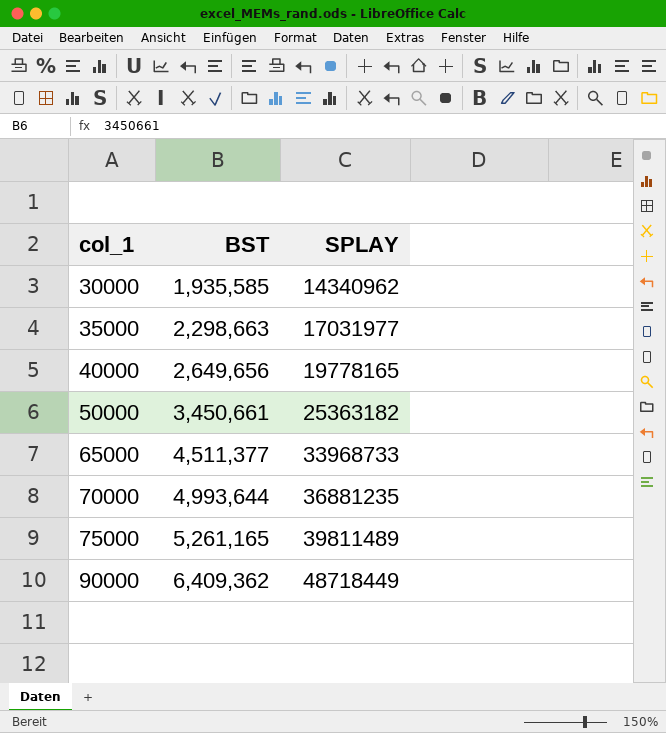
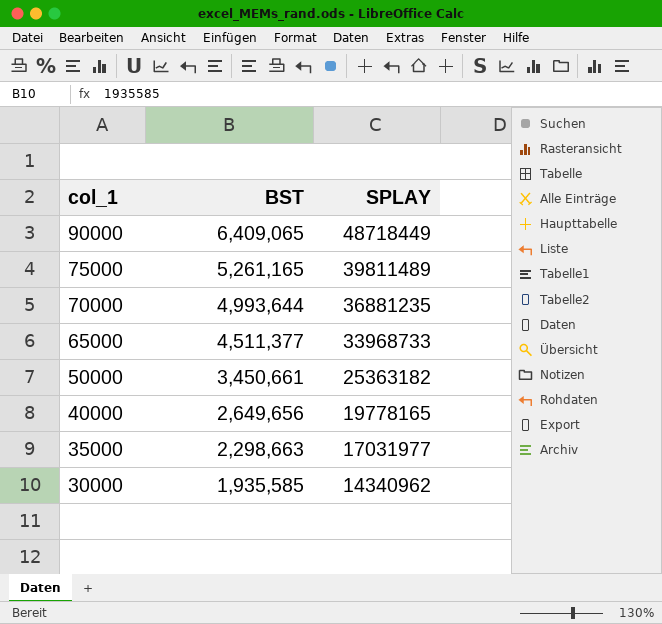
row order: col_1 ascending -> col_1 descending
90000 | BST: 6,409,362 -> 6,409,065

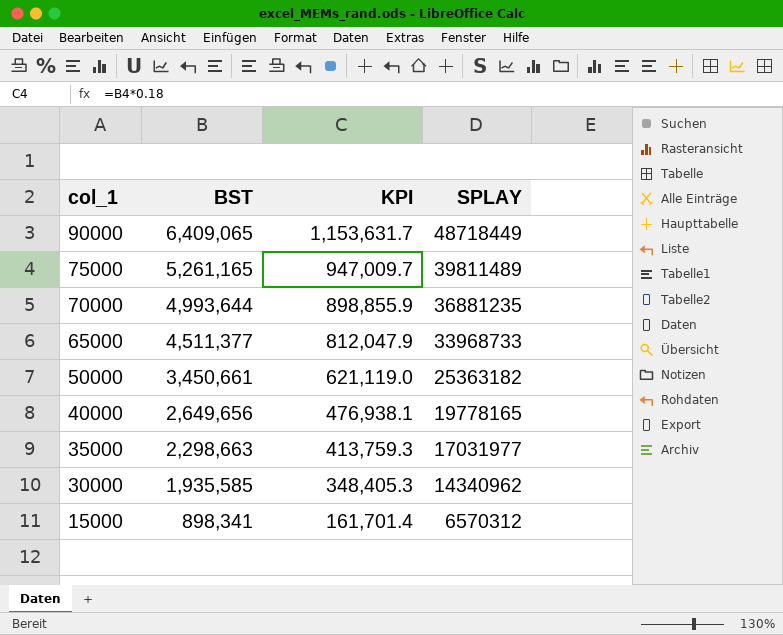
column KPI | formula: none -> [BST] * 0.18
row 15000: none -> 898,341 | 161,701.4 | 6570312

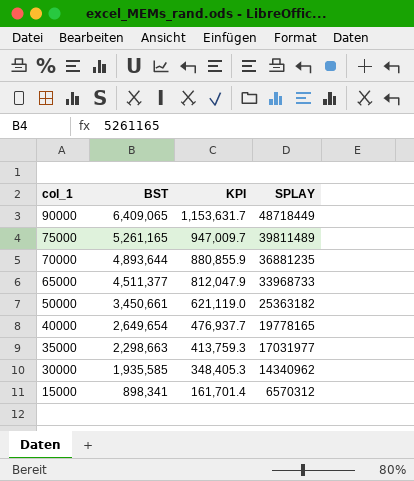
70000 | BST: 4,993,644 -> 4,893,644
70000 | KPI: 898,855.9 -> 880,855.9
40000 | BST: 2,649,656 -> 2,649,654
40000 | KPI: 476,938.1 -> 476,937.7

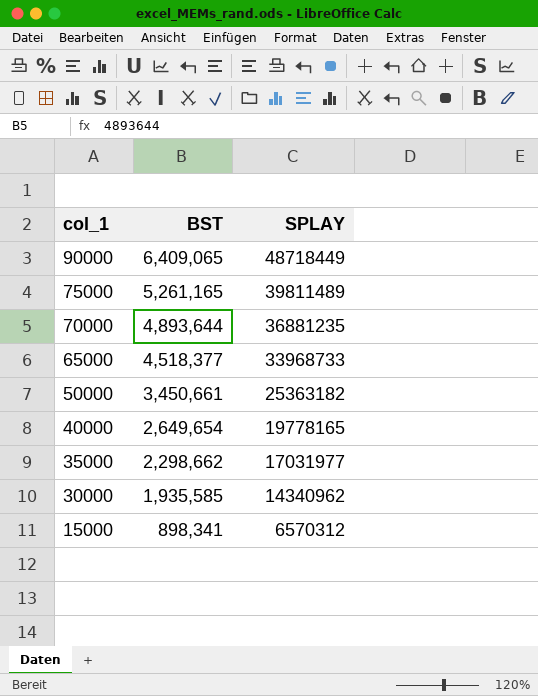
column KPI | formula: [BST] * 0.18 -> none
65000 | BST: 4,511,377 -> 4,518,377
35000 | BST: 2,298,663 -> 2,298,662

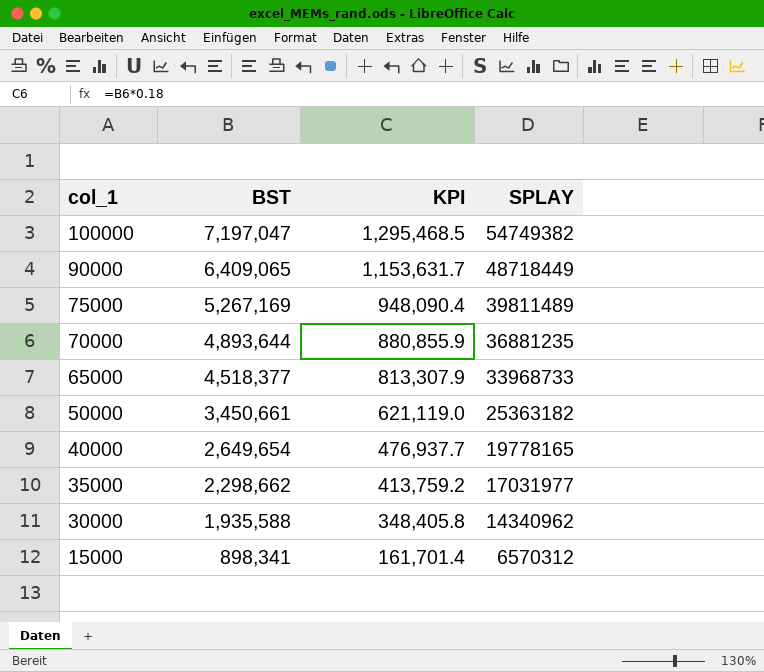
column KPI | formula: none -> [BST] * 0.18
row 100000: none -> 7,197,047 | 1,295,468.5 | 54749382
75000 | BST: 5,261,165 -> 5,267,169
30000 | BST: 1,935,585 -> 1,935,588

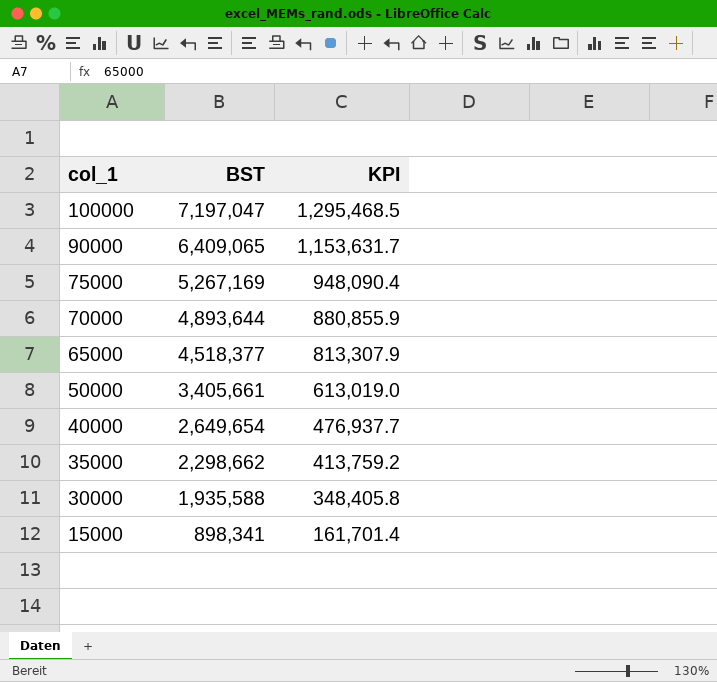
column SPLAY | position: 4 -> none
50000 | BST: 3,450,661 -> 3,405,661
50000 | KPI: 621,119.0 -> 613,019.0

